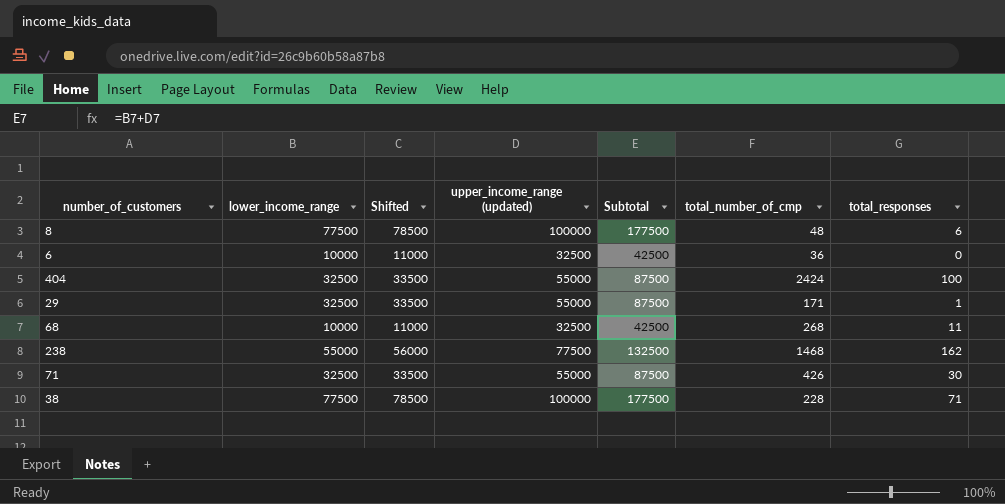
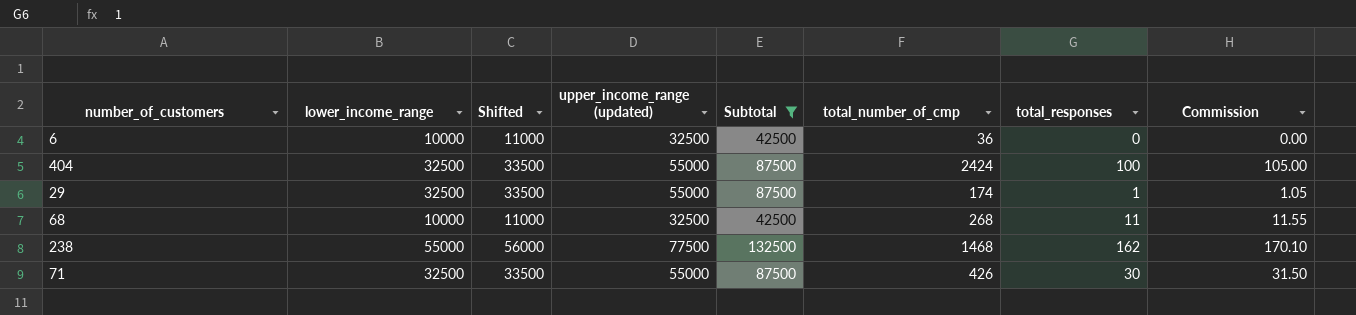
filter: none -> Subtotal != 177500
column Commission | formula: none -> [total_responses] * 1.05
29 | total_number_of_cmp: 171 -> 174

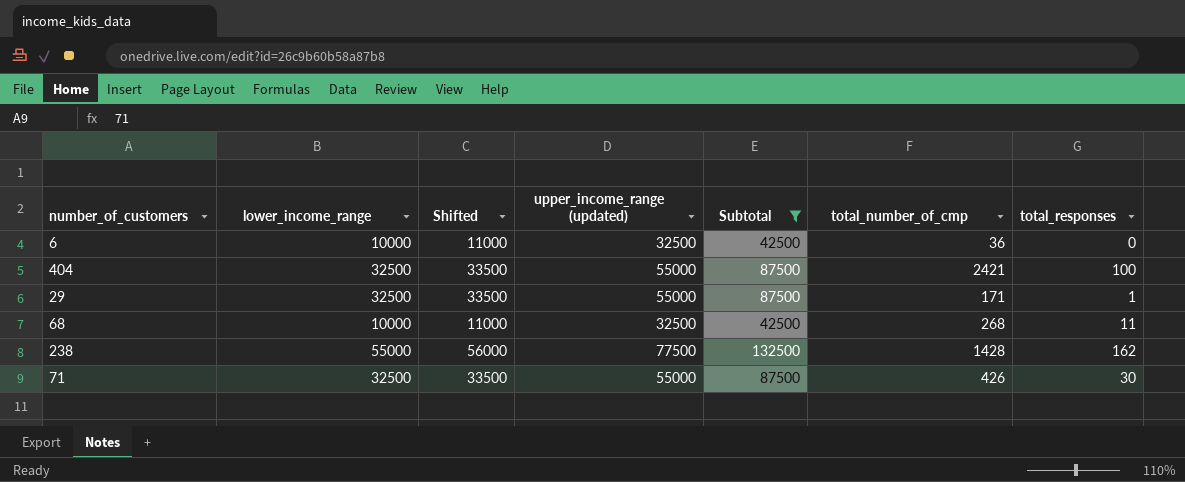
column Commission | formula: [total_responses] * 1.05 -> none
404 | total_number_of_cmp: 2424 -> 2421
29 | total_number_of_cmp: 174 -> 171
238 | total_number_of_cmp: 1468 -> 1428

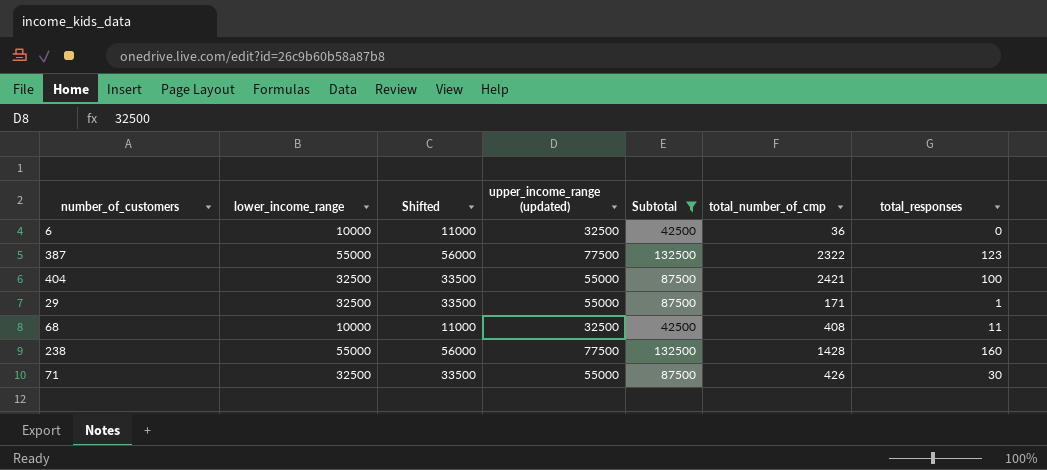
row 387: none -> 55000 | 56000 | 77500 | 132500 | 2322 | 123
68 | total_number_of_cmp: 268 -> 408
238 | total_responses: 162 -> 160

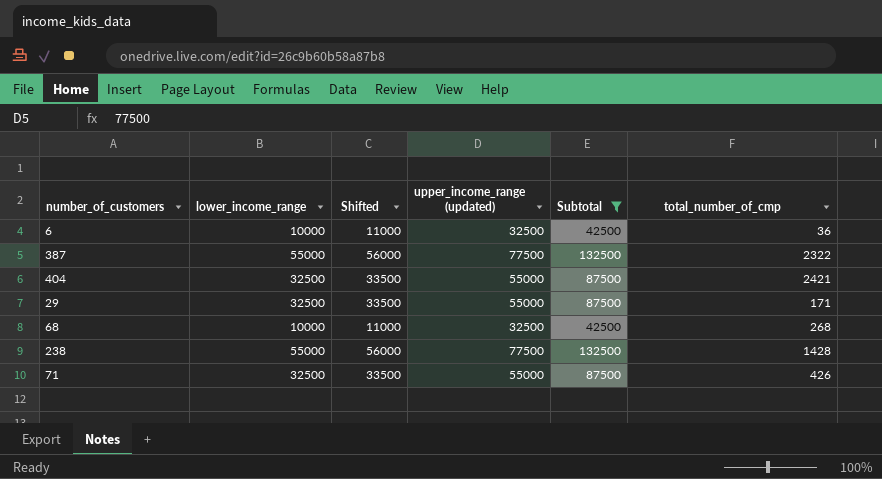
column total_responses | position: 7 -> none
68 | total_number_of_cmp: 408 -> 268

